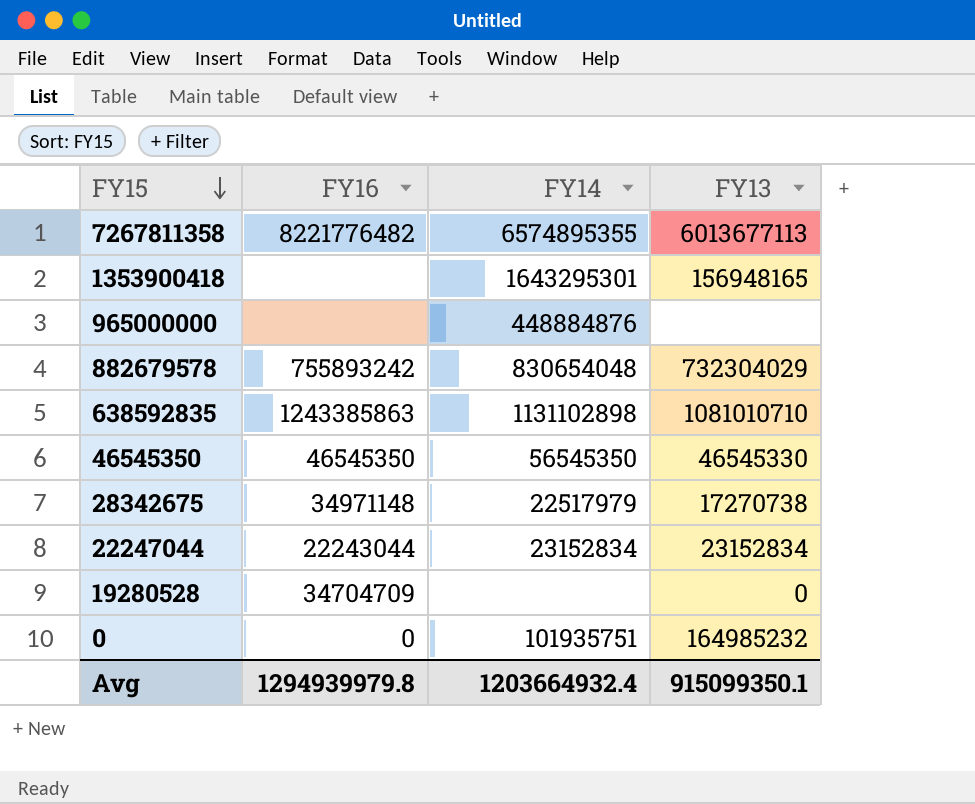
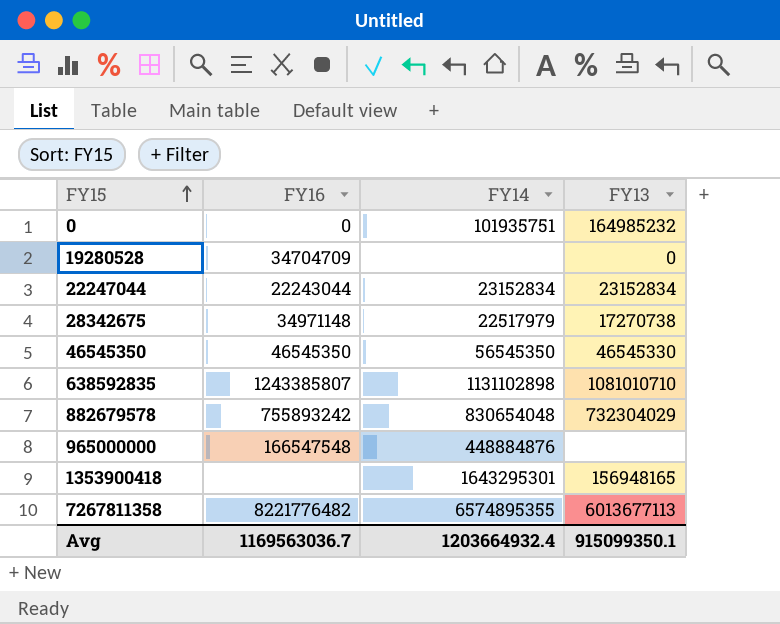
row order: FY15 descending -> FY15 ascending
638592835 | FY16: 1243385863 -> 1243385807
965000000 | FY16: none -> 166547548
Avg | FY16: 1294939979.8 -> 1169563036.7

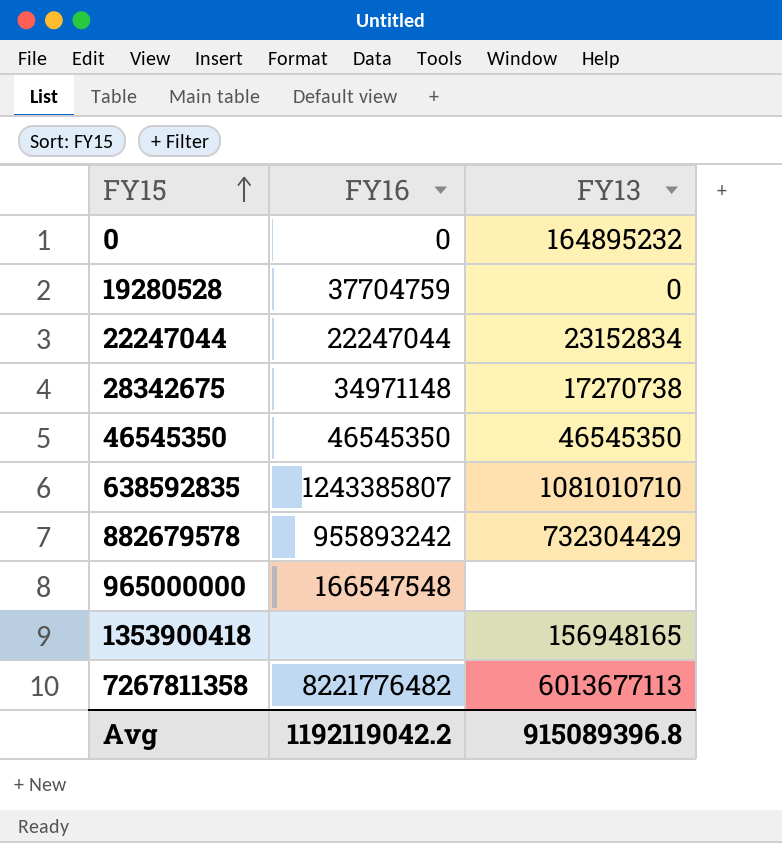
column FY14 | position: 3 -> none
0 | FY13: 164985232 -> 164895232
19280528 | FY16: 34704709 -> 37704759
22247044 | FY16: 22243044 -> 22247044
46545350 | FY13: 46545330 -> 46545350
882679578 | FY16: 755893242 -> 955893242
882679578 | FY13: 732304029 -> 732304429
Avg | FY16: 1169563036.7 -> 1192119042.2
Avg | FY13: 915099350.1 -> 915089396.8

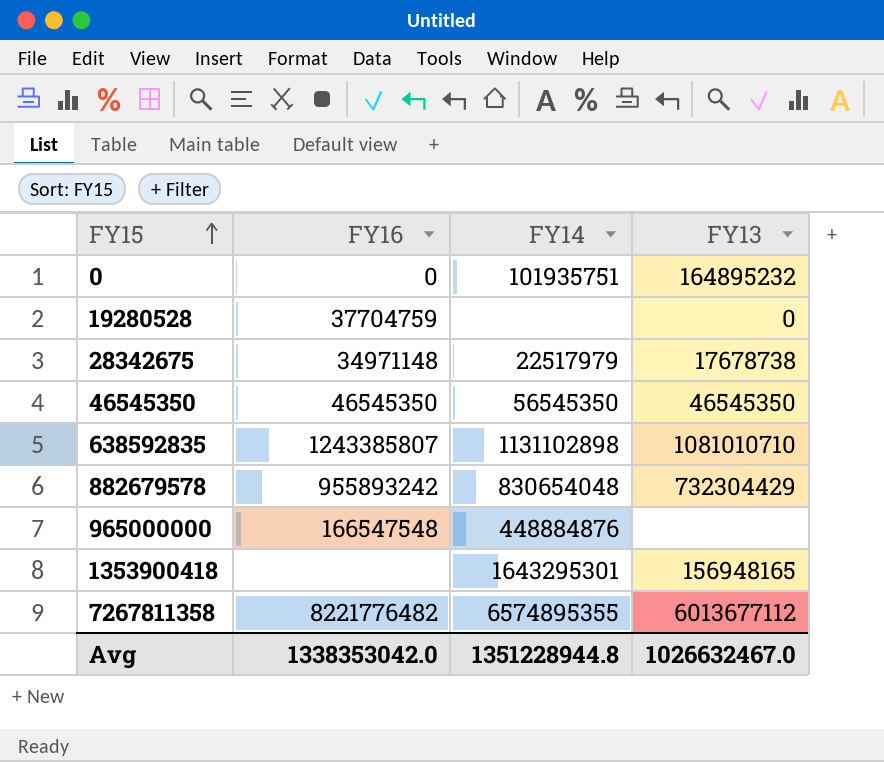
column FY14 | position: none -> 3
row 22247044: 22247044 | 23152834 -> none
28342675 | FY13: 17270738 -> 17678738
7267811358 | FY13: 6013677113 -> 6013677112
Avg | FY16: 1192119042.2 -> 1338353042.0
Avg | FY13: 915089396.8 -> 1026632467.0

